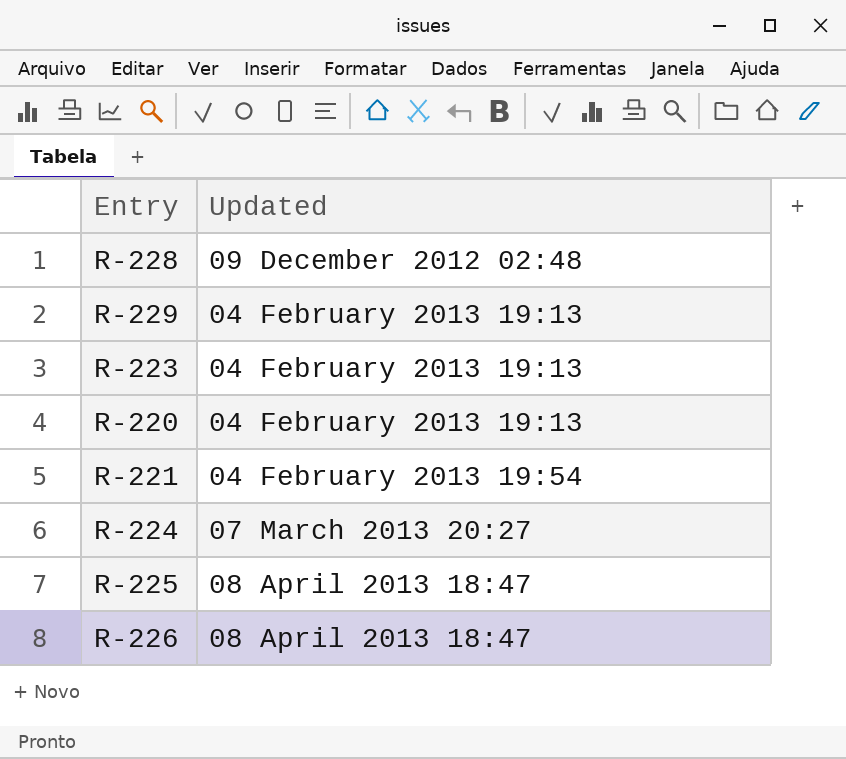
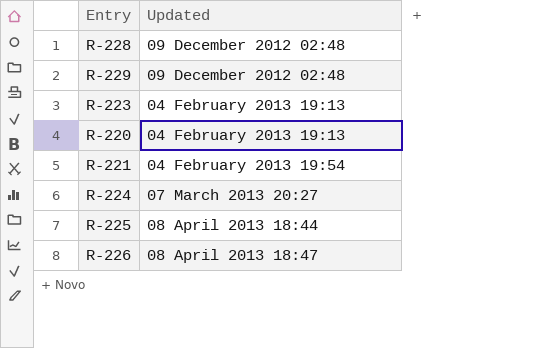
R-229 | Updated: 04 February 2013 19:13 -> 09 December 2012 02:48
R-225 | Updated: 08 April 2013 18:47 -> 08 April 2013 18:44

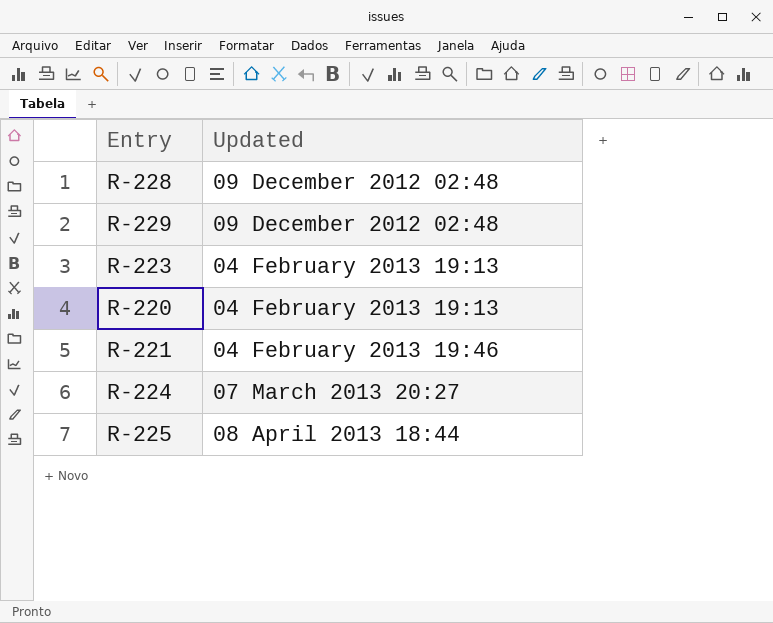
row R-226: 08 April 2013 18:47 -> none
R-221 | Updated: 04 February 2013 19:54 -> 04 February 2013 19:46

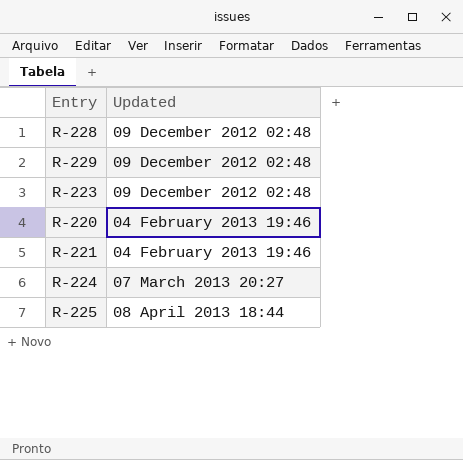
R-223 | Updated: 04 February 2013 19:13 -> 09 December 2012 02:48
R-220 | Updated: 04 February 2013 19:13 -> 04 February 2013 19:46

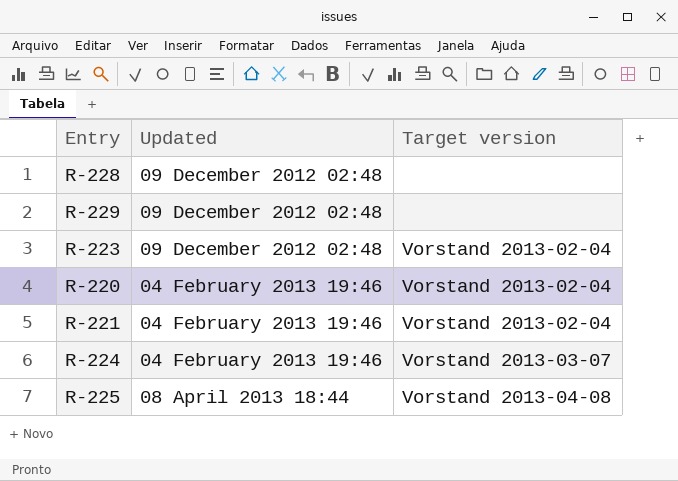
column Target version | position: none -> 3
R-224 | Updated: 07 March 2013 20:27 -> 04 February 2013 19:46

